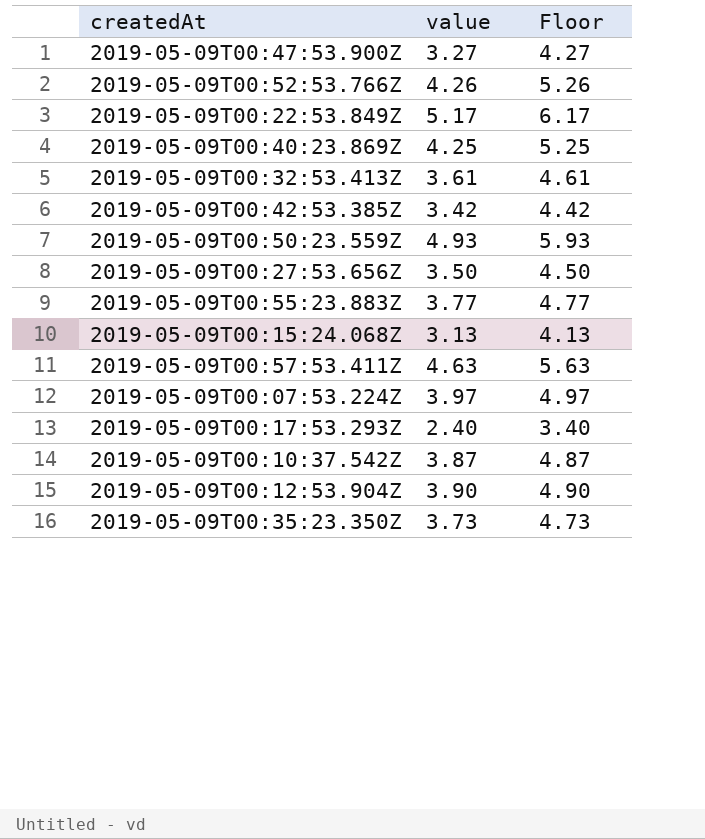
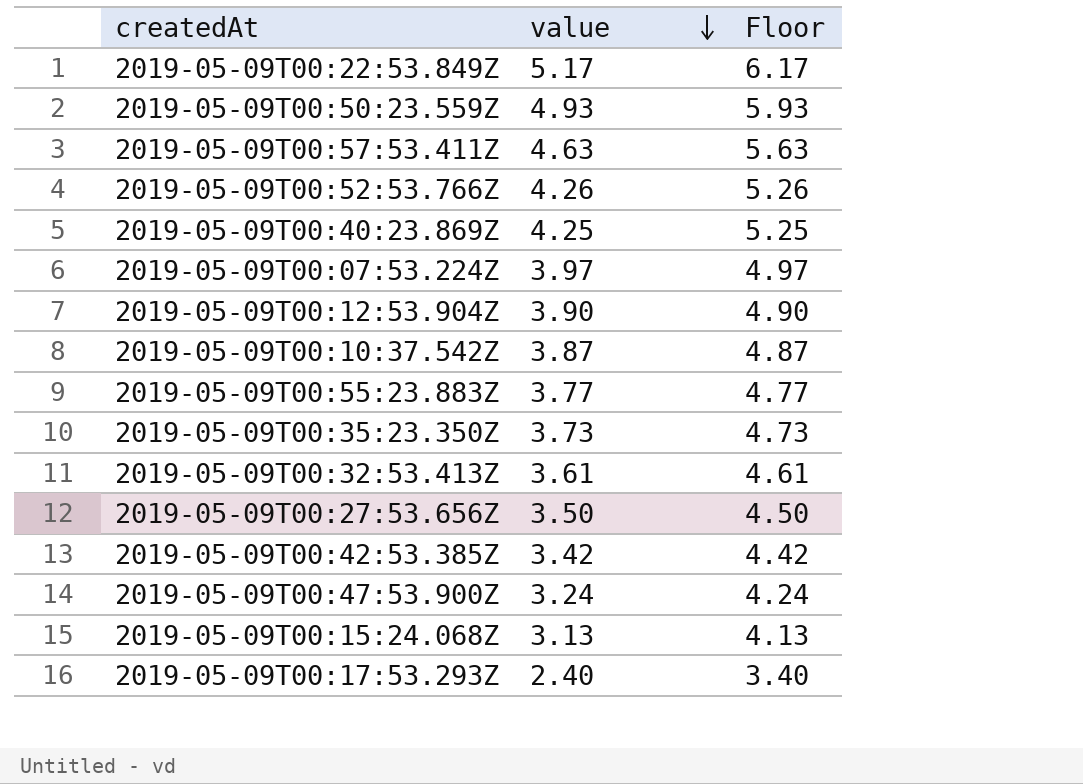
row order: none -> value descending
2019-05-09T00:47:53.900Z | value: 3.27 -> 3.24
2019-05-09T00:47:53.900Z | Floor: 4.27 -> 4.24

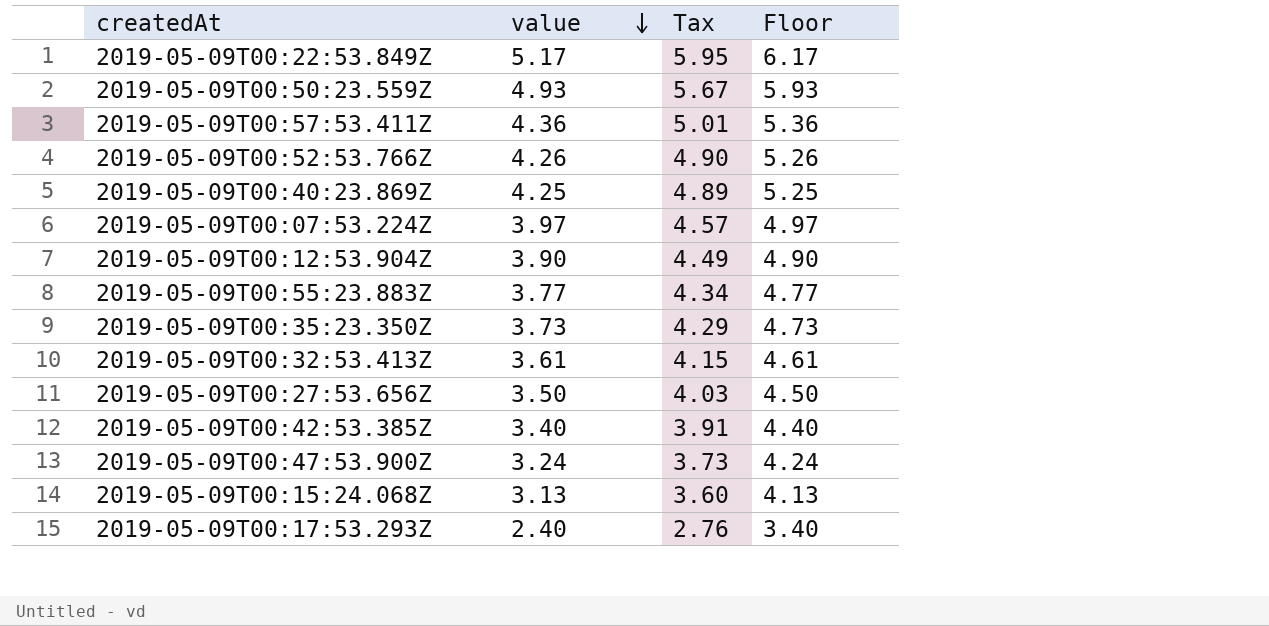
column Tax | formula: none -> [value] * 1.15
row 2019-05-09T00:10:37.542Z: 3.87 | 4.87 -> none
2019-05-09T00:57:53.411Z | value: 4.63 -> 4.36
2019-05-09T00:57:53.411Z | Floor: 5.63 -> 5.36
2019-05-09T00:42:53.385Z | value: 3.42 -> 3.40
2019-05-09T00:42:53.385Z | Floor: 4.42 -> 4.40

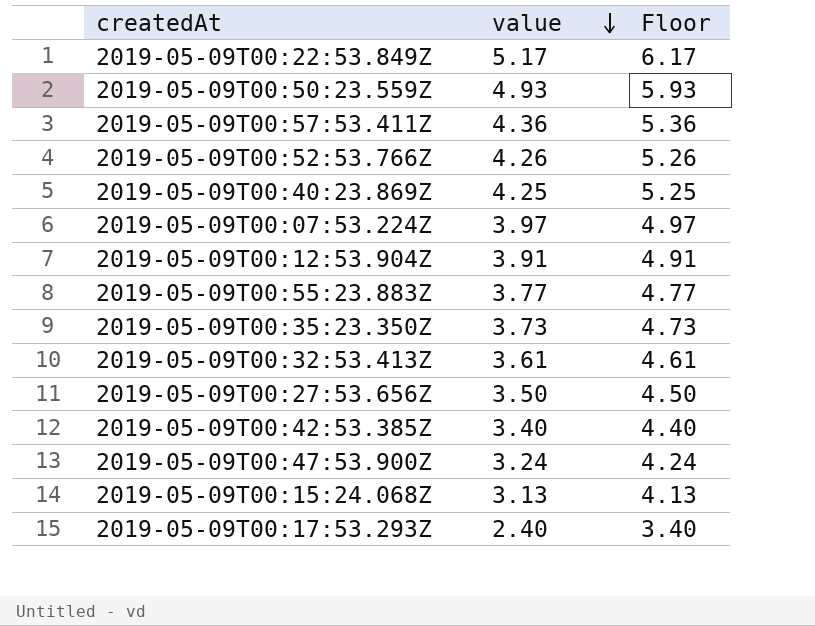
column Tax | formula: [value] * 1.15 -> none
2019-05-09T00:12:53.904Z | value: 3.90 -> 3.91
2019-05-09T00:12:53.904Z | Floor: 4.90 -> 4.91

